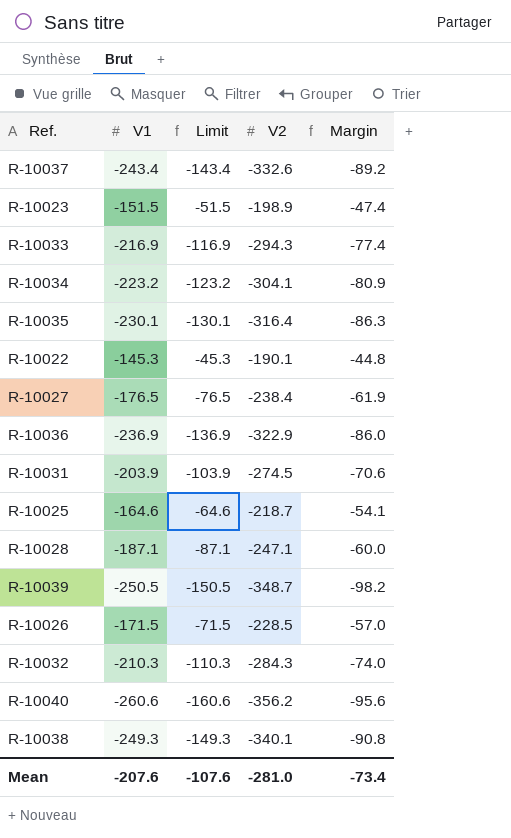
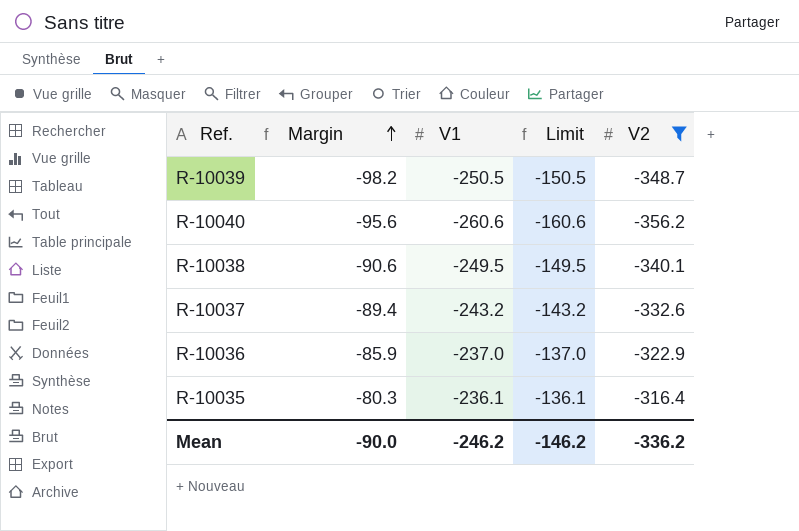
filter: none -> V2 <= -316.4
row order: none -> Margin ascending
column Margin | position: 5 -> 2
R-10038 | Margin: -90.8 -> -90.6
R-10038 | V1: -249.3 -> -249.5
R-10038 | Limit: -149.3 -> -149.5
R-10037 | Margin: -89.2 -> -89.4
R-10037 | V1: -243.4 -> -243.2
R-10037 | Limit: -143.4 -> -143.2
R-10036 | Margin: -86.0 -> -85.9
R-10036 | V1: -236.9 -> -237.0
R-10036 | Limit: -136.9 -> -137.0
R-10035 | Margin: -86.3 -> -80.3
R-10035 | V1: -230.1 -> -236.1
R-10035 | Limit: -130.1 -> -136.1
Mean | Margin: -73.4 -> -90.0
Mean | V1: -207.6 -> -246.2
Mean | Limit: -107.6 -> -146.2
Mean | V2: -281.0 -> -336.2

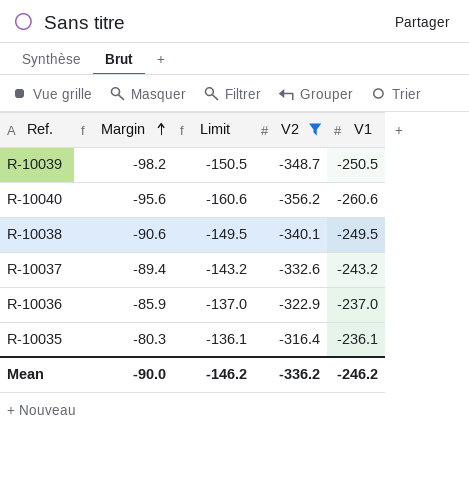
column V1 | position: 3 -> 5

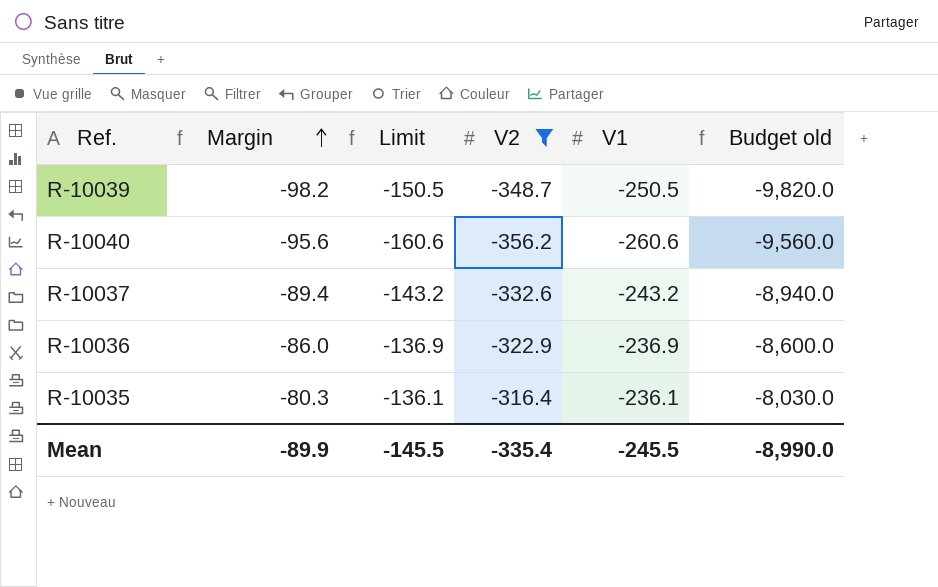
column Budget old | formula: none -> [Margin] * 100
row R-10038: -90.6 | -149.5 | -340.1 | -249.5 -> none
R-10036 | Margin: -85.9 -> -86.0
R-10036 | Limit: -137.0 -> -136.9
R-10036 | V1: -237.0 -> -236.9
Mean | Margin: -90.0 -> -89.9
Mean | Limit: -146.2 -> -145.5
Mean | V2: -336.2 -> -335.4
Mean | V1: -246.2 -> -245.5

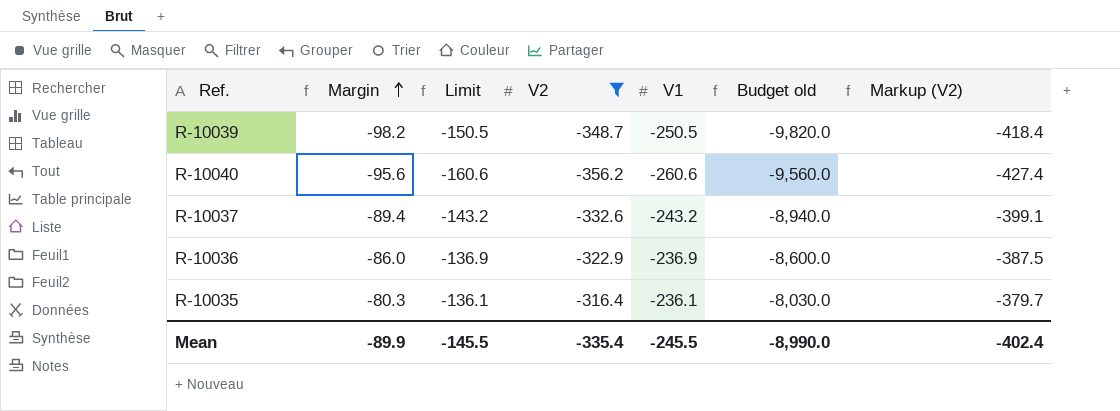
column Markup (V2) | formula: none -> [V2] * 1.2

